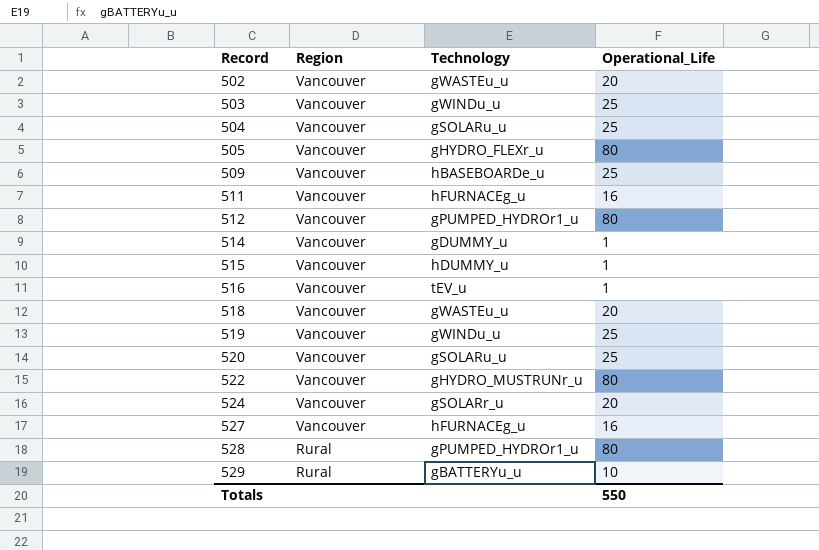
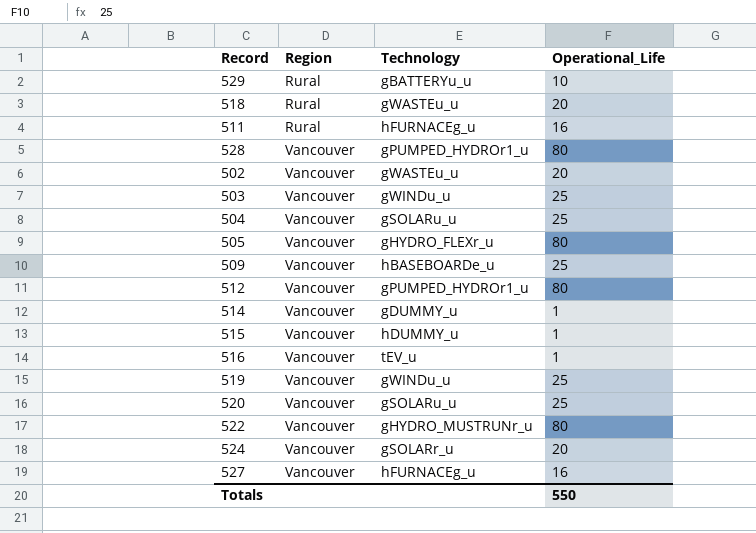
row order: Record ascending -> Region ascending
518 | Region: Vancouver -> Rural
511 | Region: Vancouver -> Rural
528 | Region: Rural -> Vancouver

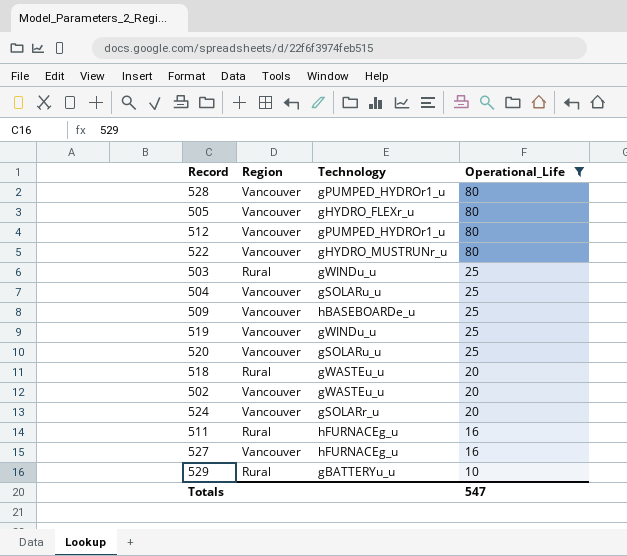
filter: none -> Operational_Life != 1
row order: Region ascending -> Operational_Life descending
503 | Region: Vancouver -> Rural
Totals | Operational_Life: 550 -> 547

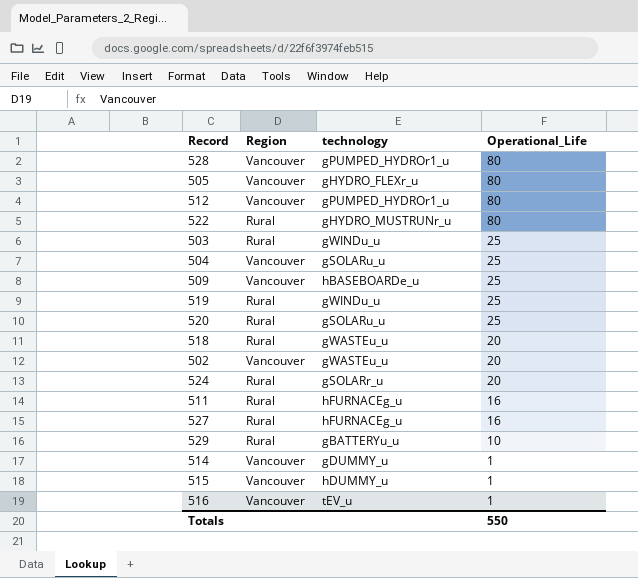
filter: Operational_Life != 1 -> none
column name: Technology -> technology
522 | Region: Vancouver -> Rural
519 | Region: Vancouver -> Rural
520 | Region: Vancouver -> Rural
524 | Region: Vancouver -> Rural
527 | Region: Vancouver -> Rural
Totals | Operational_Life: 547 -> 550

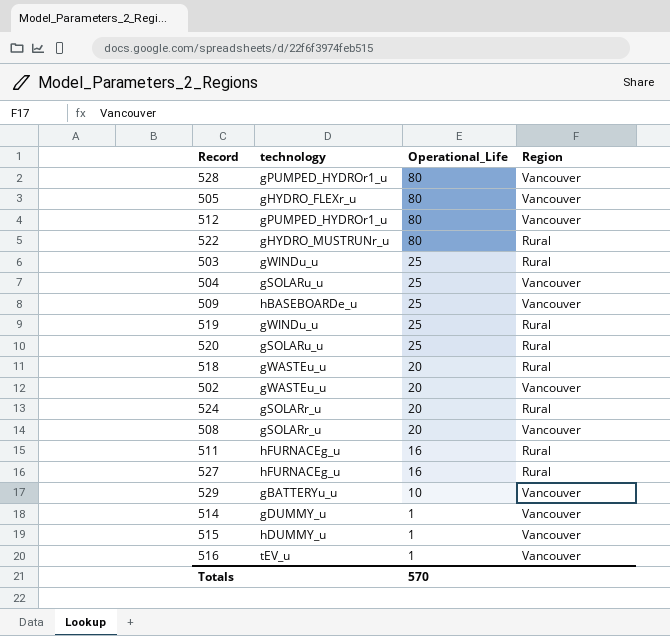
column Region | position: 2 -> 4
row 508: none -> gSOLARr_u | 20 | Vancouver
529 | Region: Rural -> Vancouver
Totals | Operational_Life: 550 -> 570

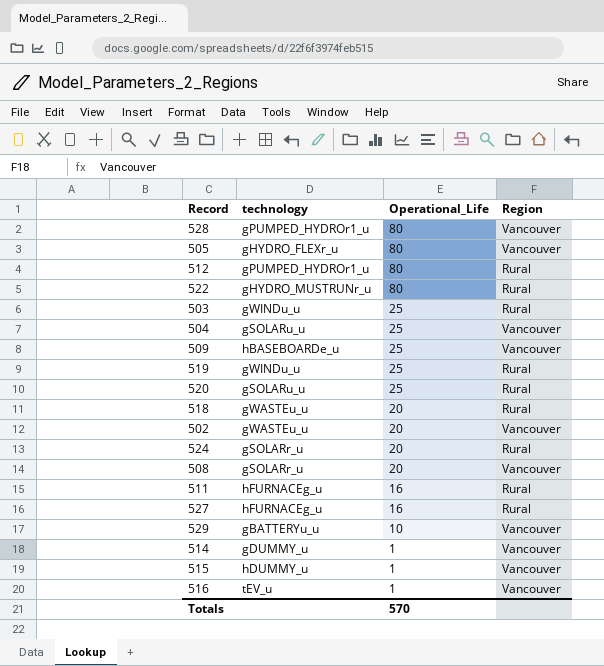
512 | Region: Vancouver -> Rural

